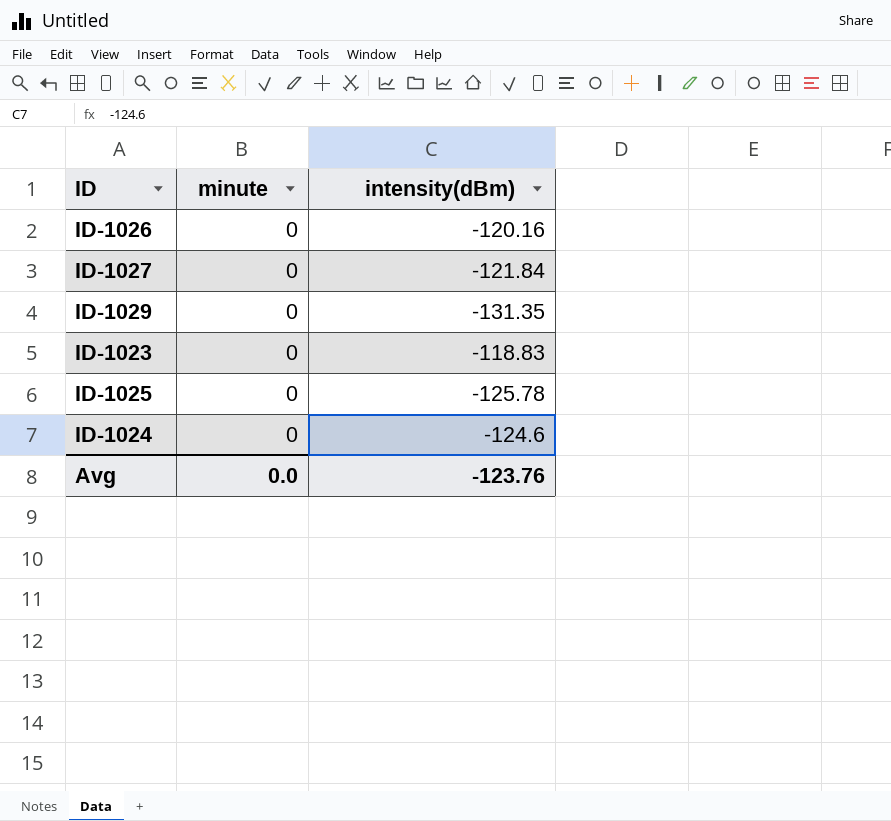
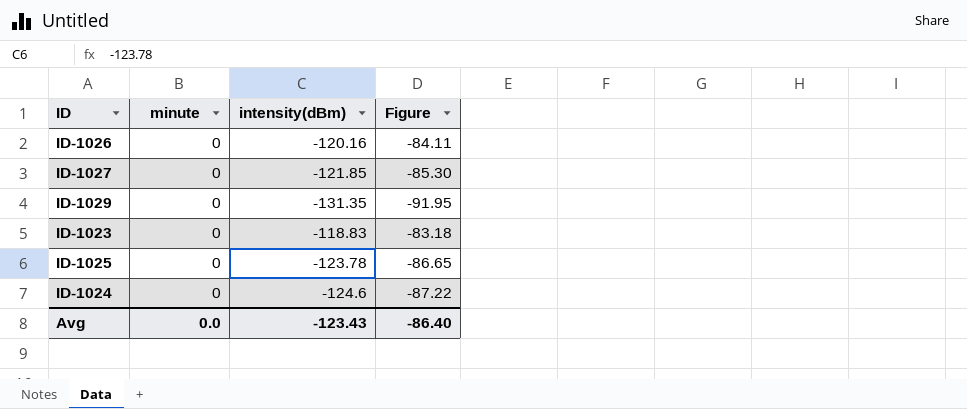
column Figure | formula: none -> [intensity(dBm)] * 0.7
ID-1027 | intensity(dBm): -121.84 -> -121.85
ID-1025 | intensity(dBm): -125.78 -> -123.78
Avg | intensity(dBm): -123.76 -> -123.43

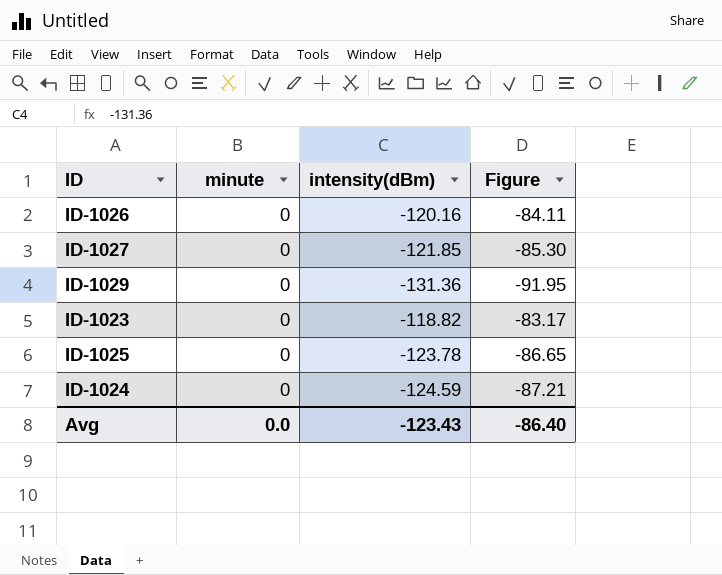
ID-1029 | intensity(dBm): -131.35 -> -131.36
ID-1023 | intensity(dBm): -118.83 -> -118.82
ID-1023 | Figure: -83.18 -> -83.17
ID-1024 | intensity(dBm): -124.6 -> -124.59
ID-1024 | Figure: -87.22 -> -87.21

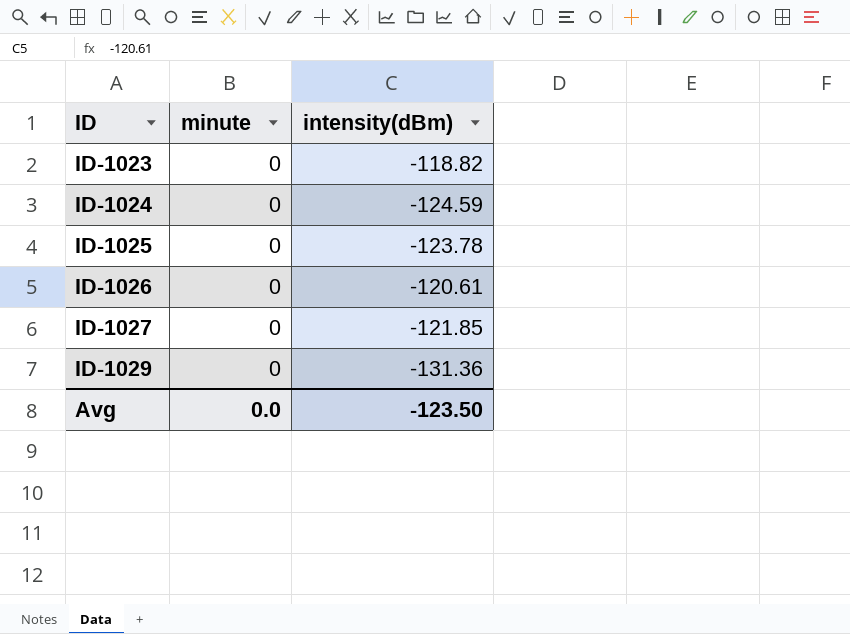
row order: none -> ID ascending
column Figure | formula: [intensity(dBm)] * 0.7 -> none
ID-1026 | intensity(dBm): -120.16 -> -120.61
Avg | intensity(dBm): -123.43 -> -123.50

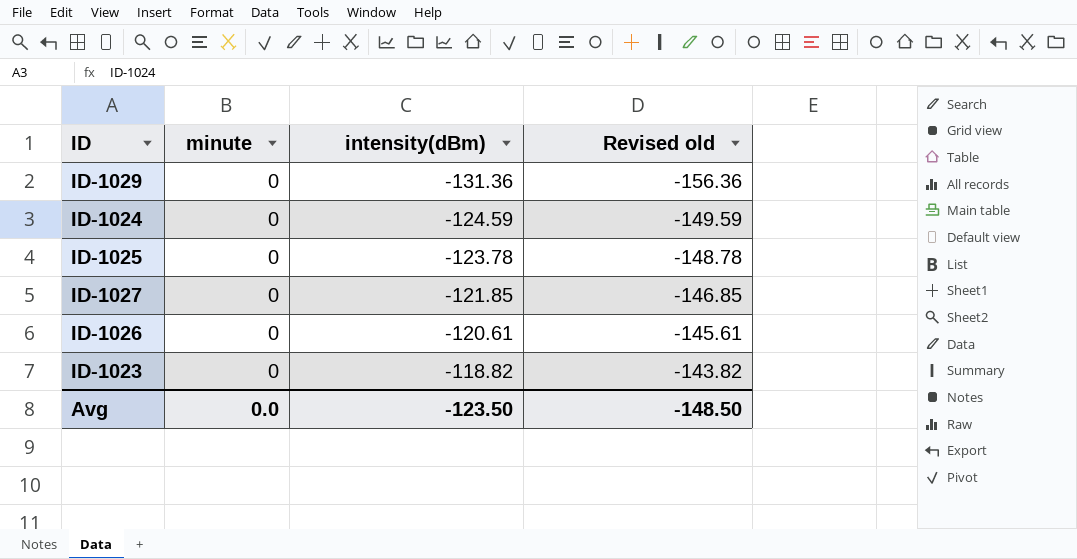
row order: ID ascending -> intensity(dBm) ascending
column Revised old | formula: none -> [intensity(dBm)] - 25

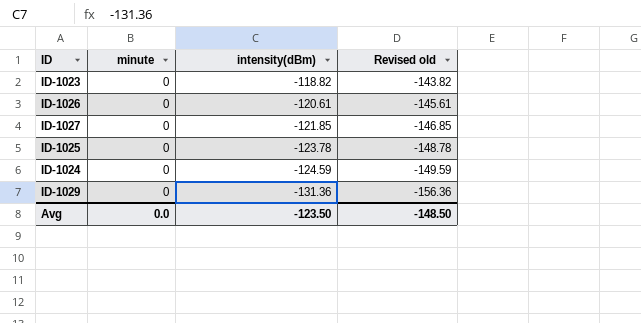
row order: intensity(dBm) ascending -> intensity(dBm) descending

